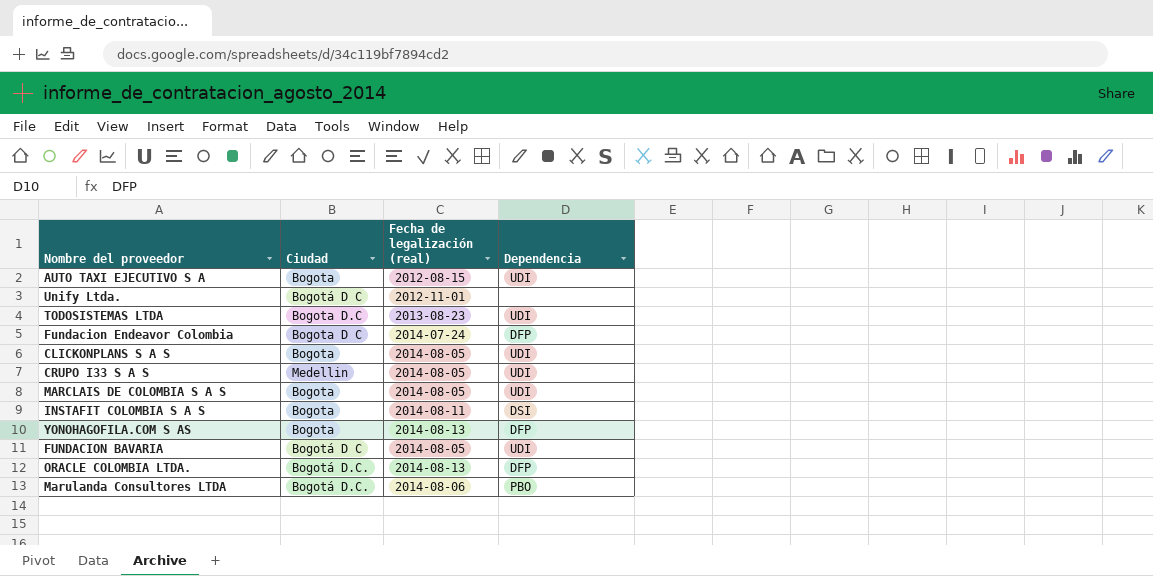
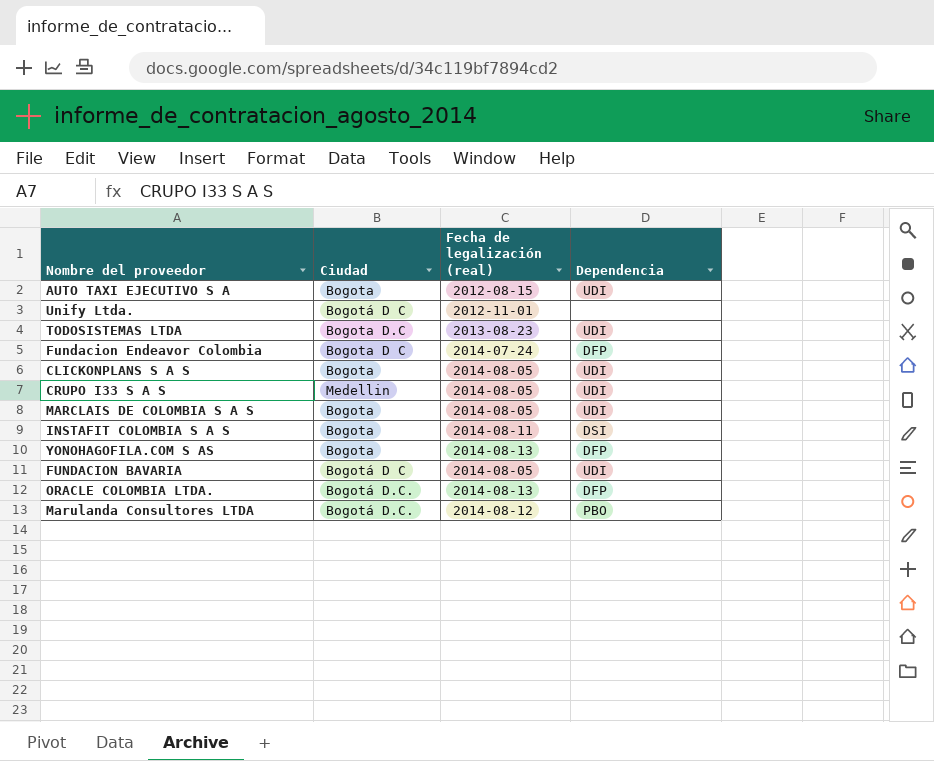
Marulanda Consultores LTDA | Fecha de legalización (real): 2014-08-06 -> 2014-08-12

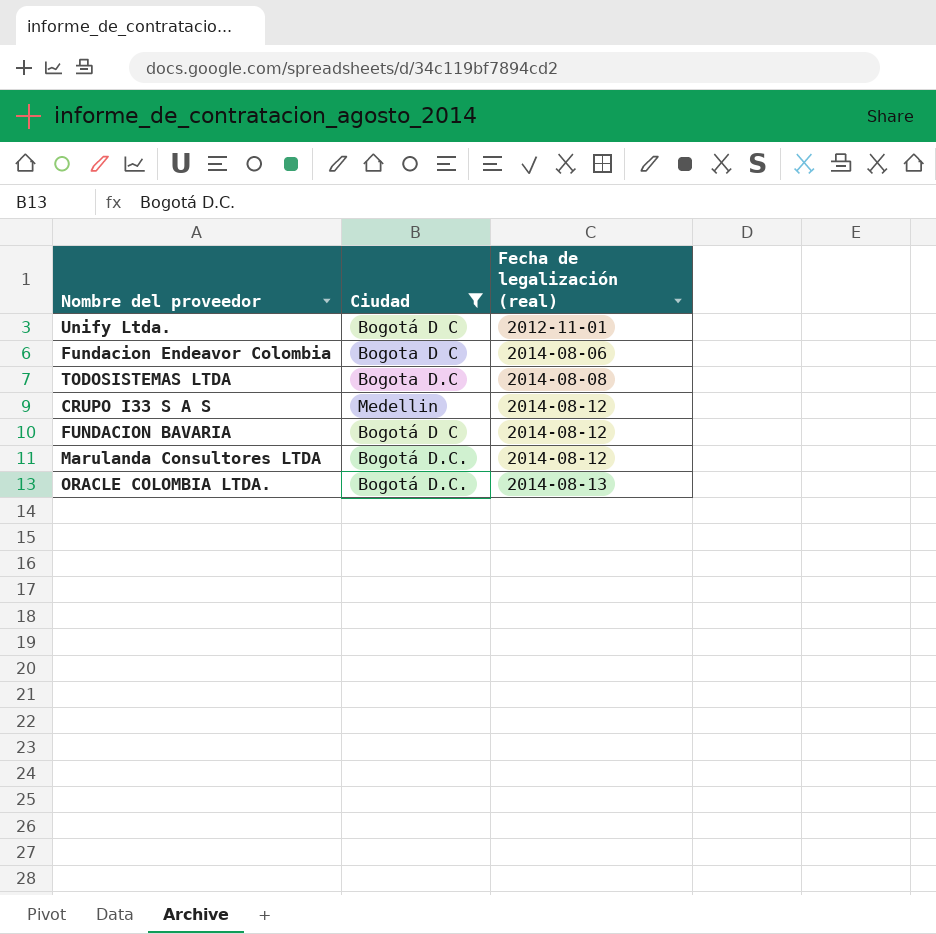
filter: none -> Ciudad != Bogota
row order: none -> Fecha de legalización (real) ascending
column Dependencia | position: 4 -> none
Fundacion Endeavor Colombia | Fecha de legalización (real): 2014-07-24 -> 2014-08-06
TODOSISTEMAS LTDA | Fecha de legalización (real): 2013-08-23 -> 2014-08-08
CRUPO I33 S A S | Fecha de legalización (real): 2014-08-05 -> 2014-08-12
FUNDACION BAVARIA | Fecha de legalización (real): 2014-08-05 -> 2014-08-12

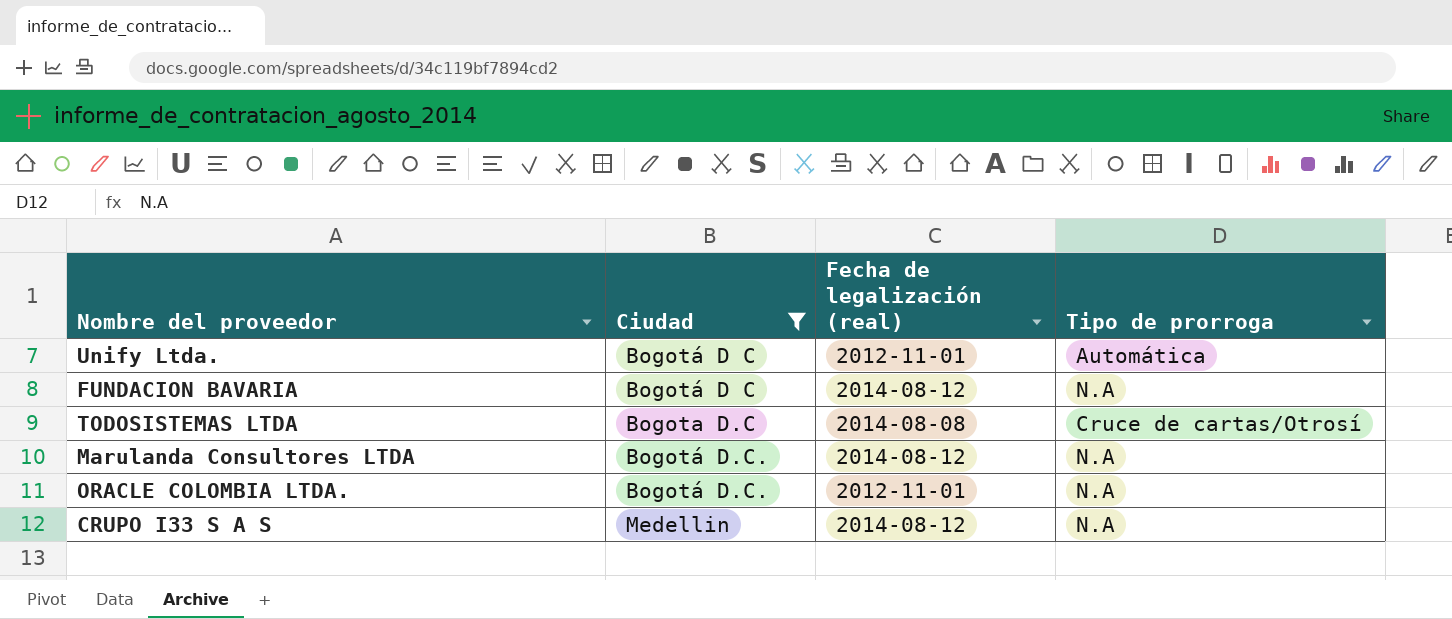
row order: Fecha de legalización (real) ascending -> Ciudad ascending
column Tipo de prorroga | position: none -> 4
row Fundacion Endeavor Colombia: Bogota D C | 2014-08-06 -> none
ORACLE COLOMBIA LTDA. | Fecha de legalización (real): 2014-08-13 -> 2012-11-01

